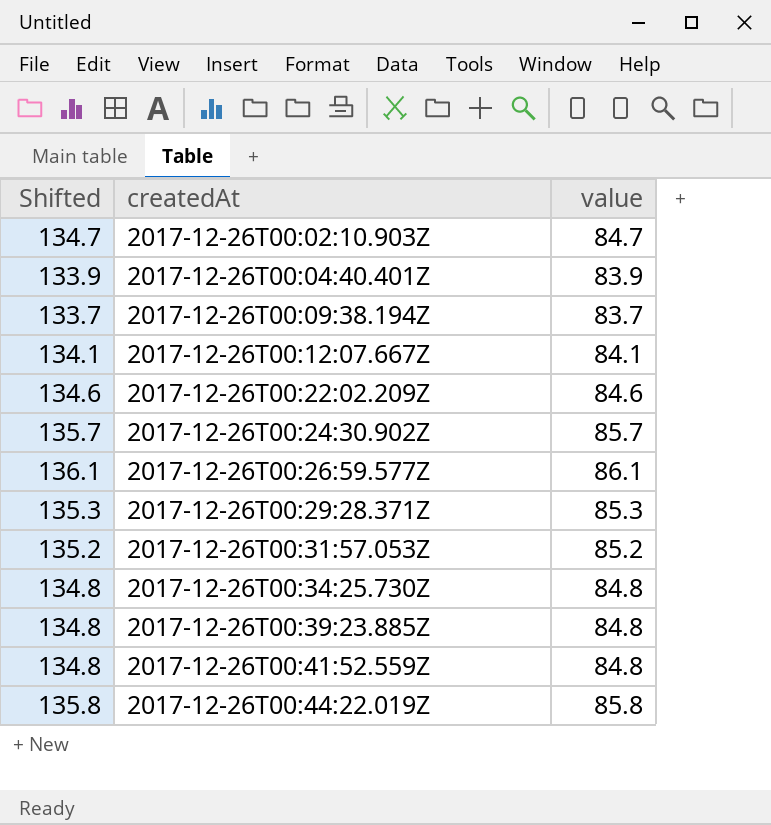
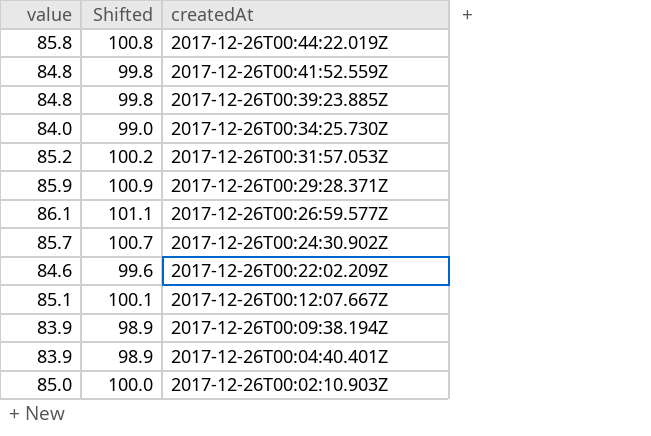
row order: createdAt ascending -> createdAt descending
column value | position: 3 -> 1
column Shifted | formula: [value] + 50 -> [value] + 15
2017-12-26T00:34:25.730Z | value: 84.8 -> 84.0
2017-12-26T00:29:28.371Z | value: 85.3 -> 85.9
2017-12-26T00:12:07.667Z | value: 84.1 -> 85.1
2017-12-26T00:09:38.194Z | value: 83.7 -> 83.9
2017-12-26T00:02:10.903Z | value: 84.7 -> 85.0

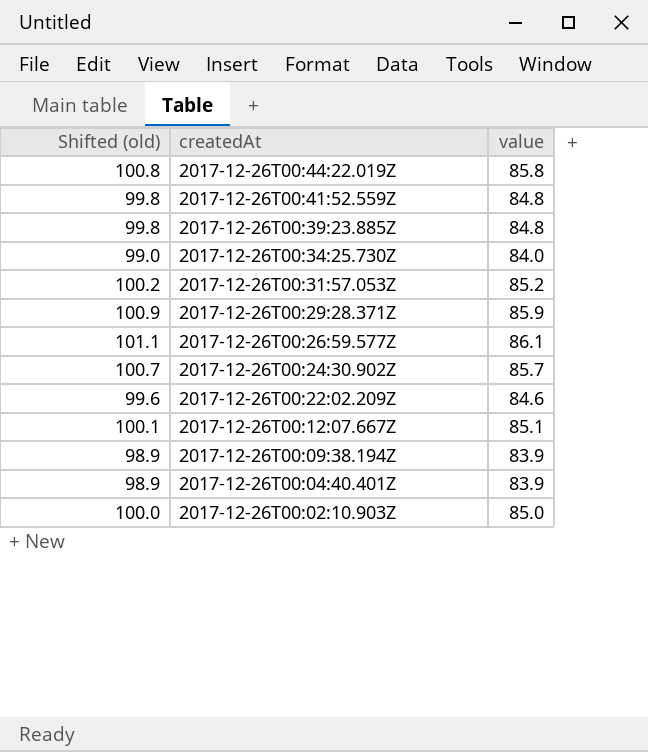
column name: Shifted -> Shifted (old)
column value | position: 1 -> 3

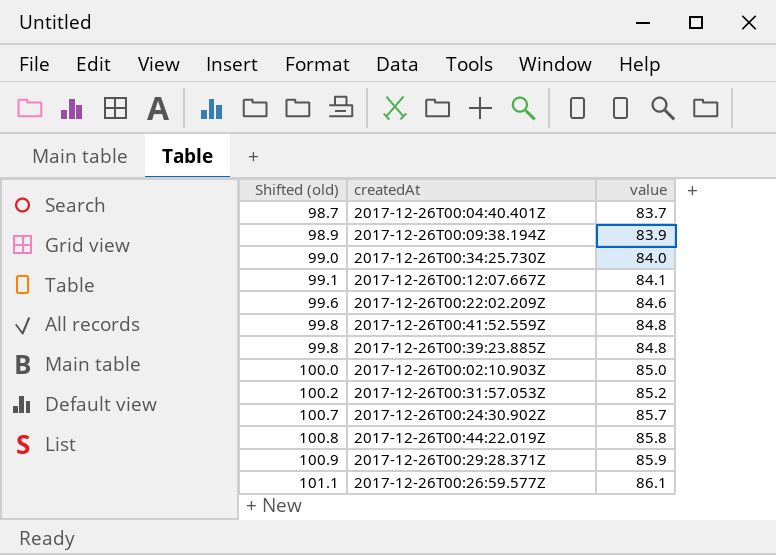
row order: createdAt descending -> Shifted (old) ascending
2017-12-26T00:04:40.401Z | Shifted (old): 98.9 -> 98.7
2017-12-26T00:04:40.401Z | value: 83.9 -> 83.7
2017-12-26T00:12:07.667Z | Shifted (old): 100.1 -> 99.1
2017-12-26T00:12:07.667Z | value: 85.1 -> 84.1

